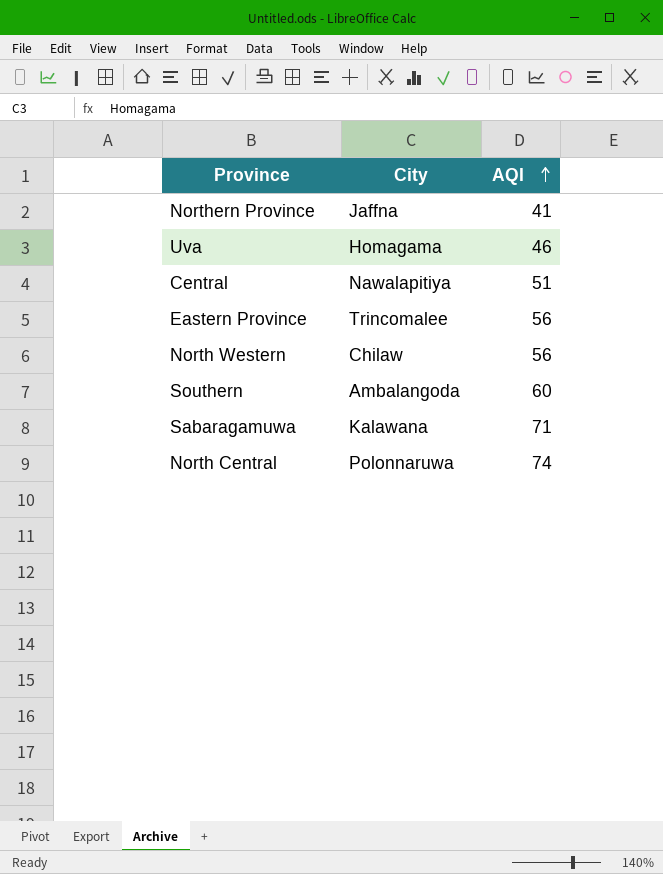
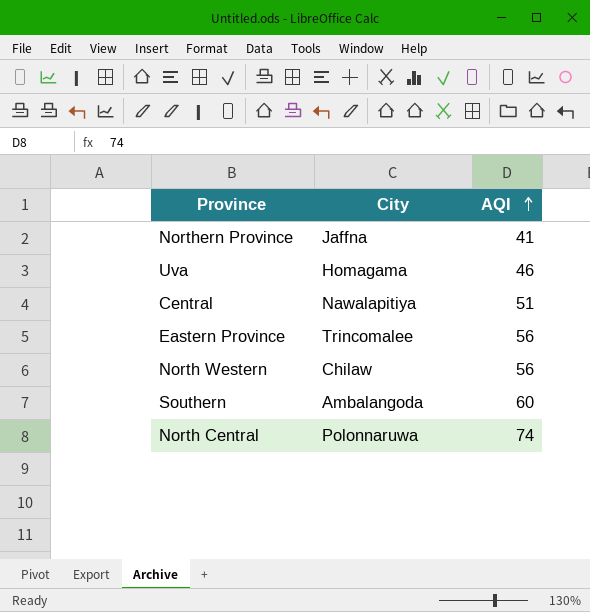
row Sabaragamuwa: Kalawana | 71 -> none

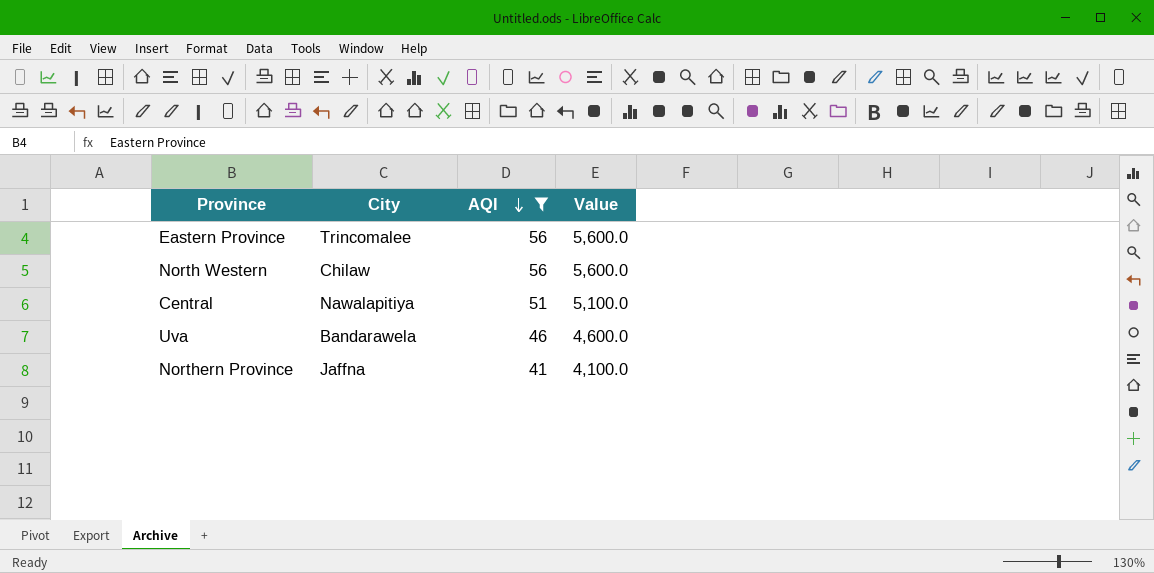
filter: none -> AQI <= 56
row order: AQI ascending -> AQI descending
column Value | formula: none -> [AQI] * 100
Uva | City: Homagama -> Bandarawela

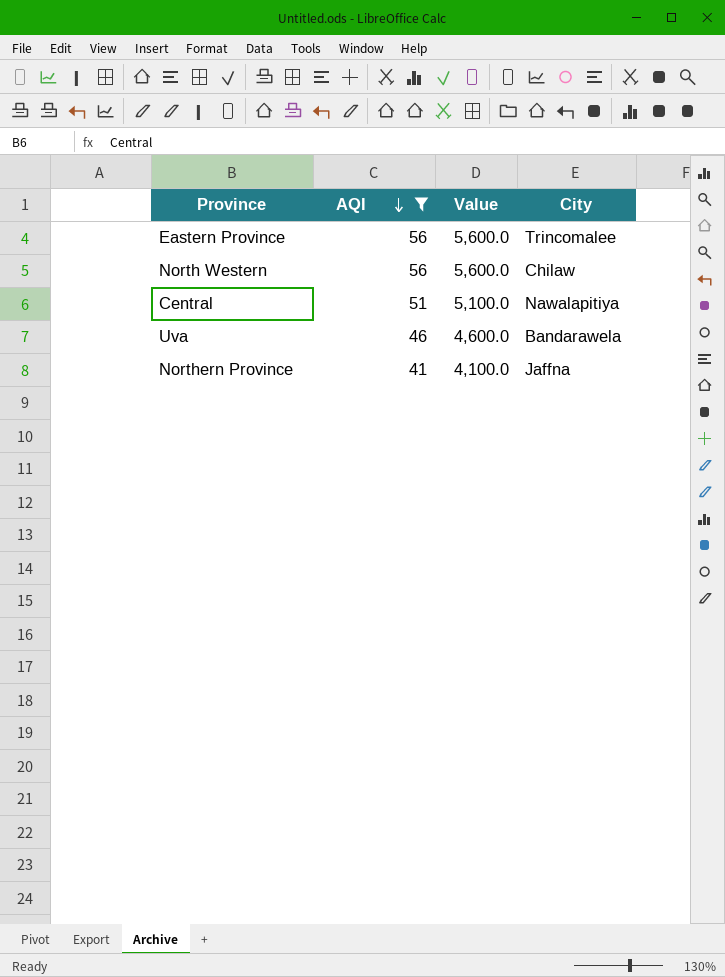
column City | position: 2 -> 4

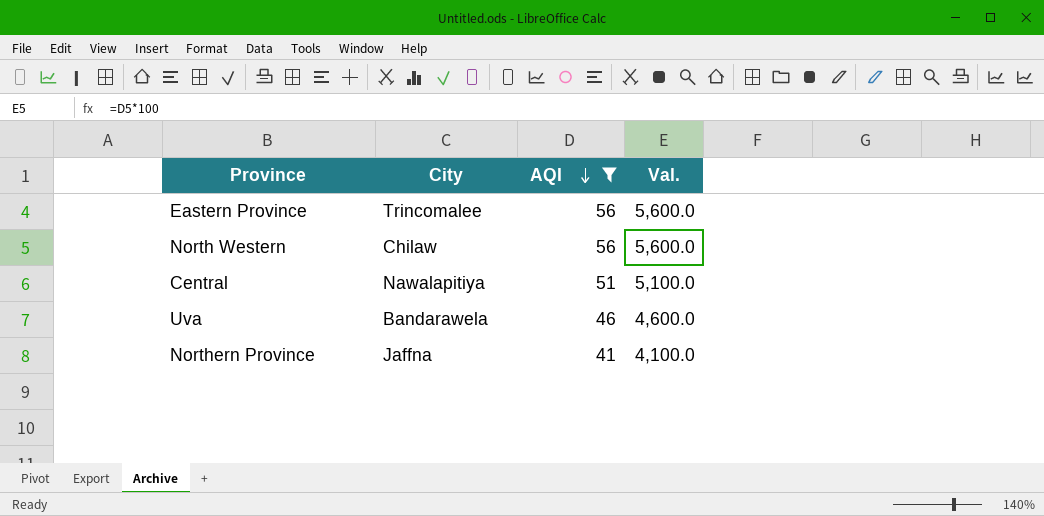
column City | position: 4 -> 2
column name: Value -> Val.

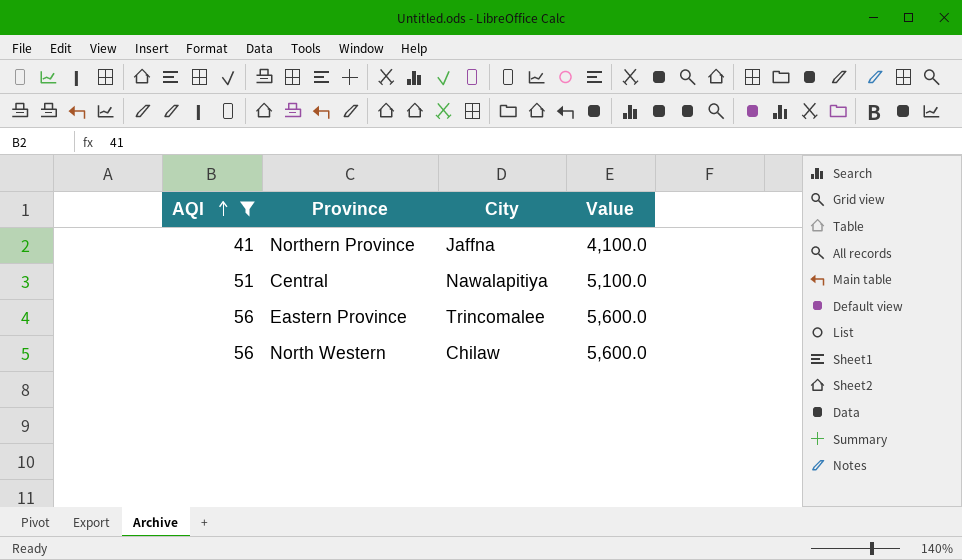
row order: AQI descending -> AQI ascending
column AQI | position: 3 -> 1
column name: Val. -> Value
row Uva: Bandarawela | 46 | 4,600.0 -> none

